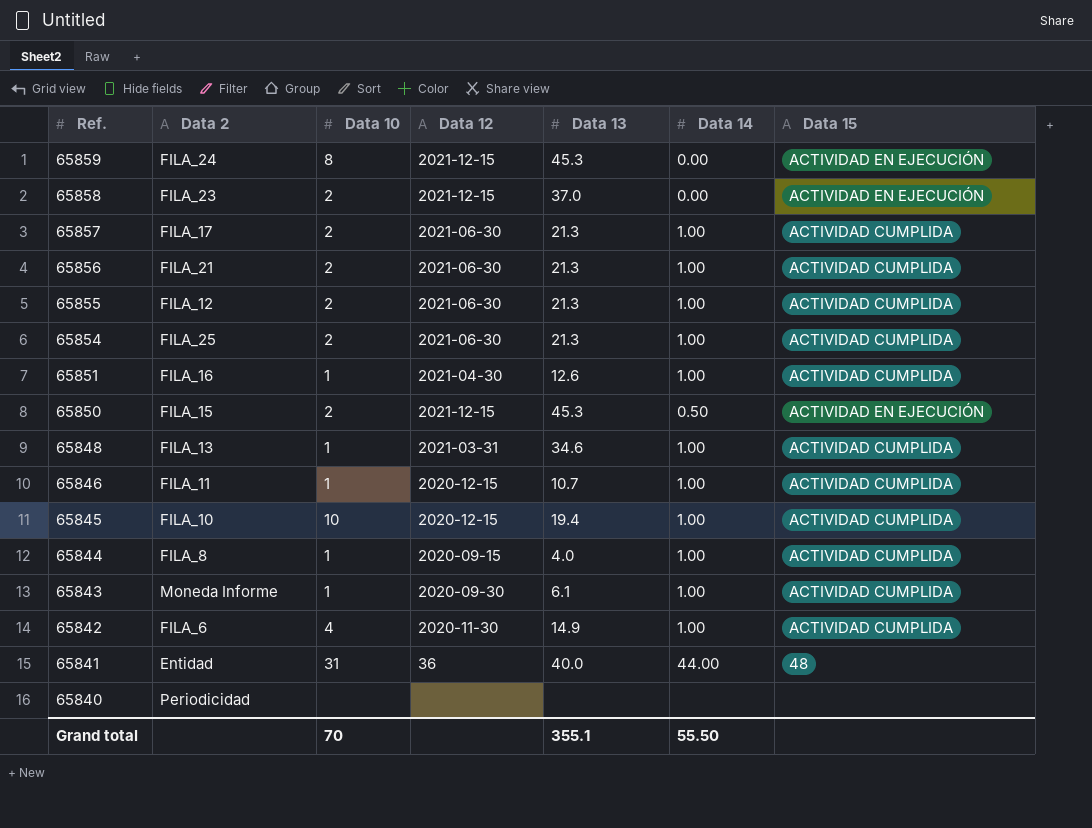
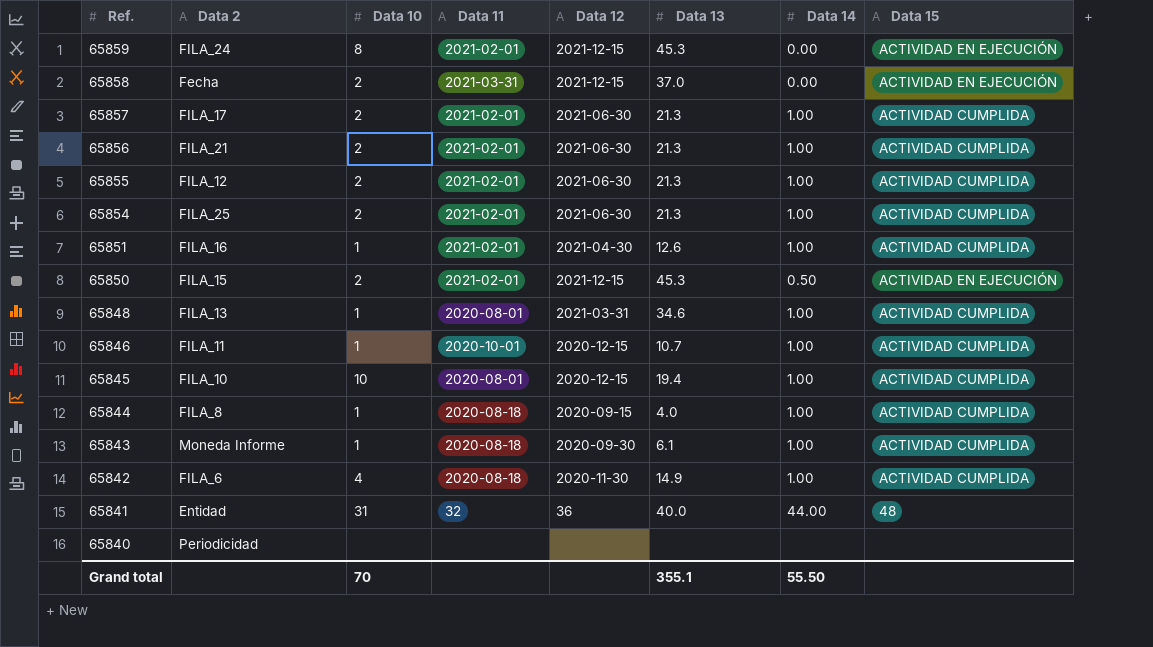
column Data 11 | position: none -> 4
65858 | Data 2: FILA_23 -> Fecha

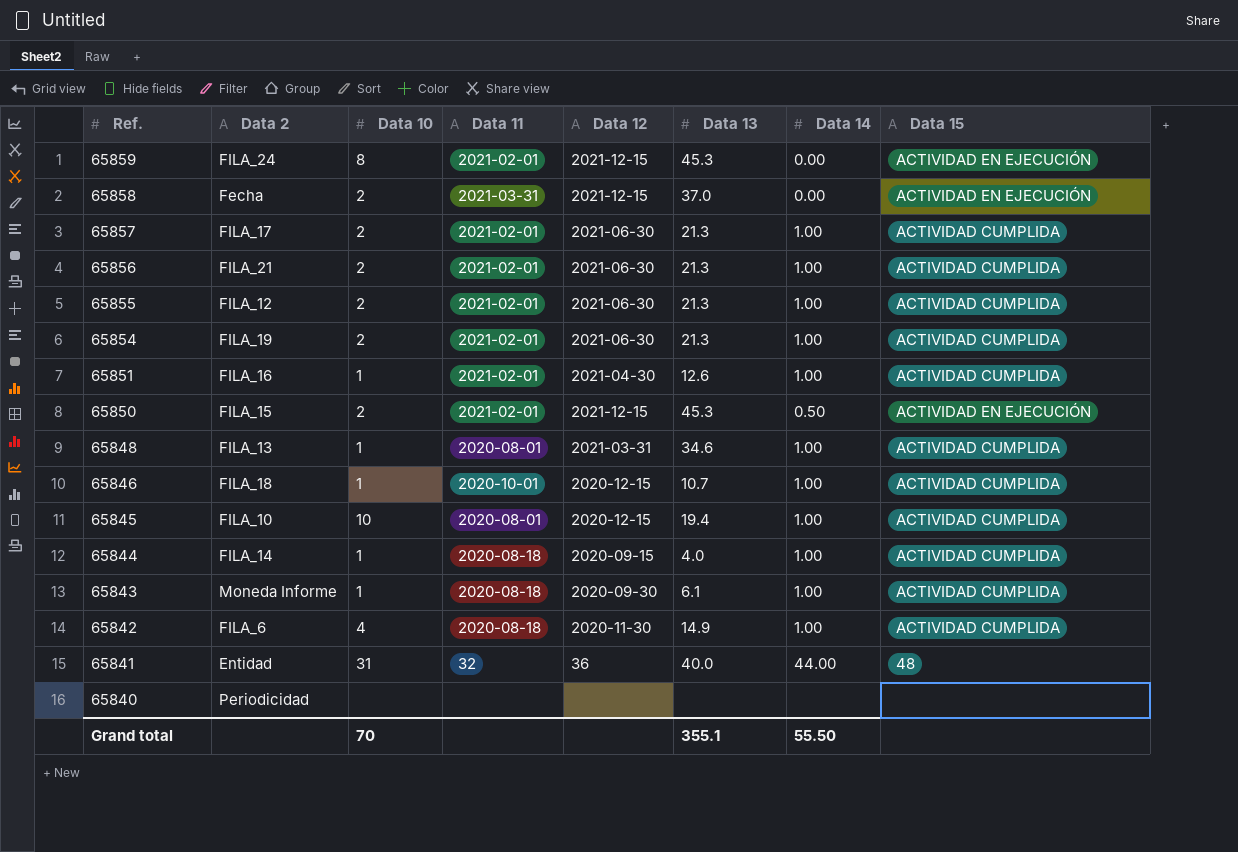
65854 | Data 2: FILA_25 -> FILA_19
65846 | Data 2: FILA_11 -> FILA_18
65844 | Data 2: FILA_8 -> FILA_14

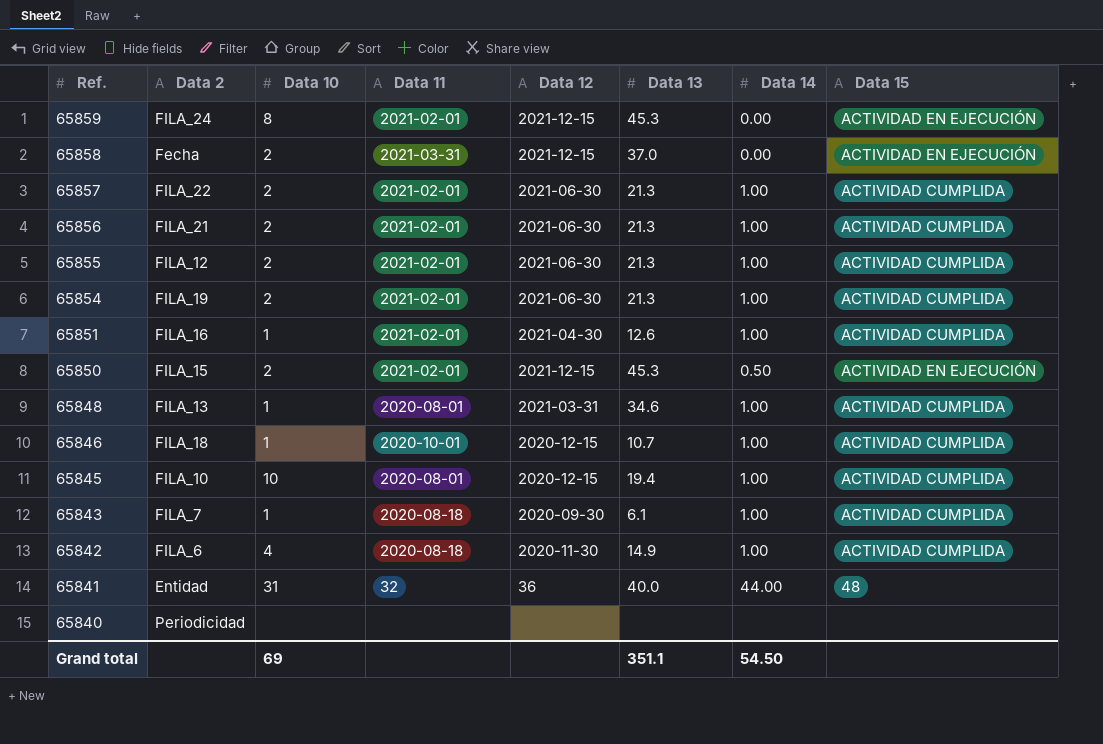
row 65844: FILA_14 | 1 | 2020-08-18 | 2020-09-15 | 4.0 | 1.00 | ACTIVIDAD CUMPLIDA -> none
65857 | Data 2: FILA_17 -> FILA_22
65843 | Data 2: Moneda Informe -> FILA_7
Grand total | Data 10: 70 -> 69
Grand total | Data 13: 355.1 -> 351.1
Grand total | Data 14: 55.50 -> 54.50

